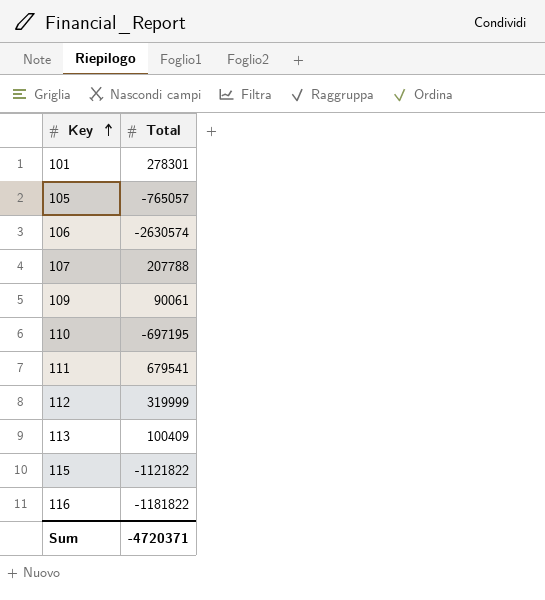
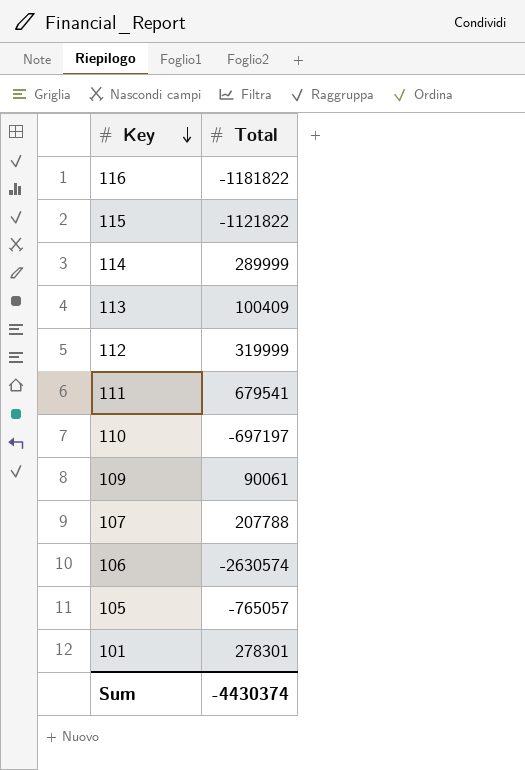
row order: Key ascending -> Key descending
row 114: none -> 289999
110 | Total: -697195 -> -697197
Sum | Total: -4720371 -> -4430374

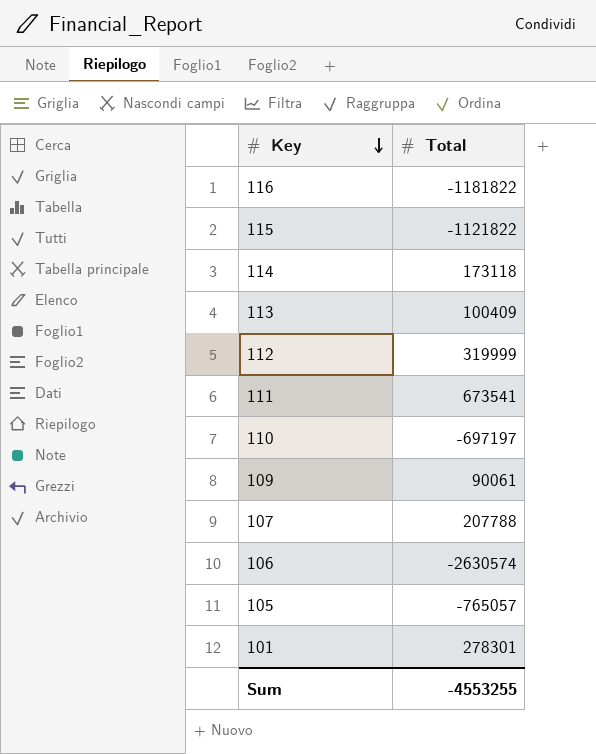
114 | Total: 289999 -> 173118
111 | Total: 679541 -> 673541
Sum | Total: -4430374 -> -4553255

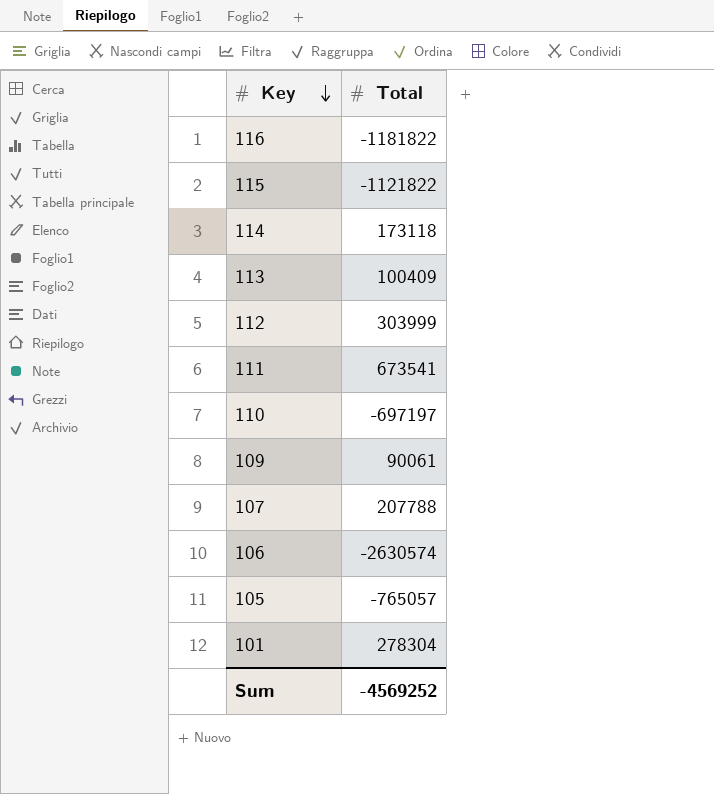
112 | Total: 319999 -> 303999
101 | Total: 278301 -> 278304
Sum | Total: -4553255 -> -4569252

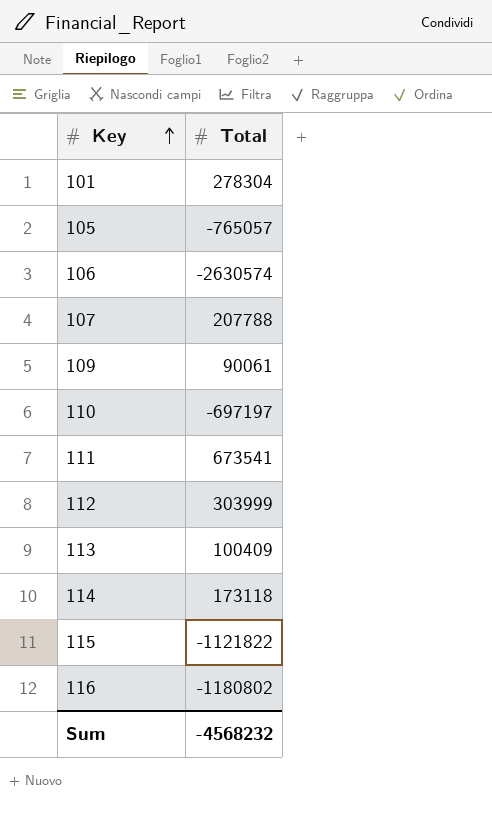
row order: Key descending -> Key ascending
116 | Total: -1181822 -> -1180802
Sum | Total: -4569252 -> -4568232

